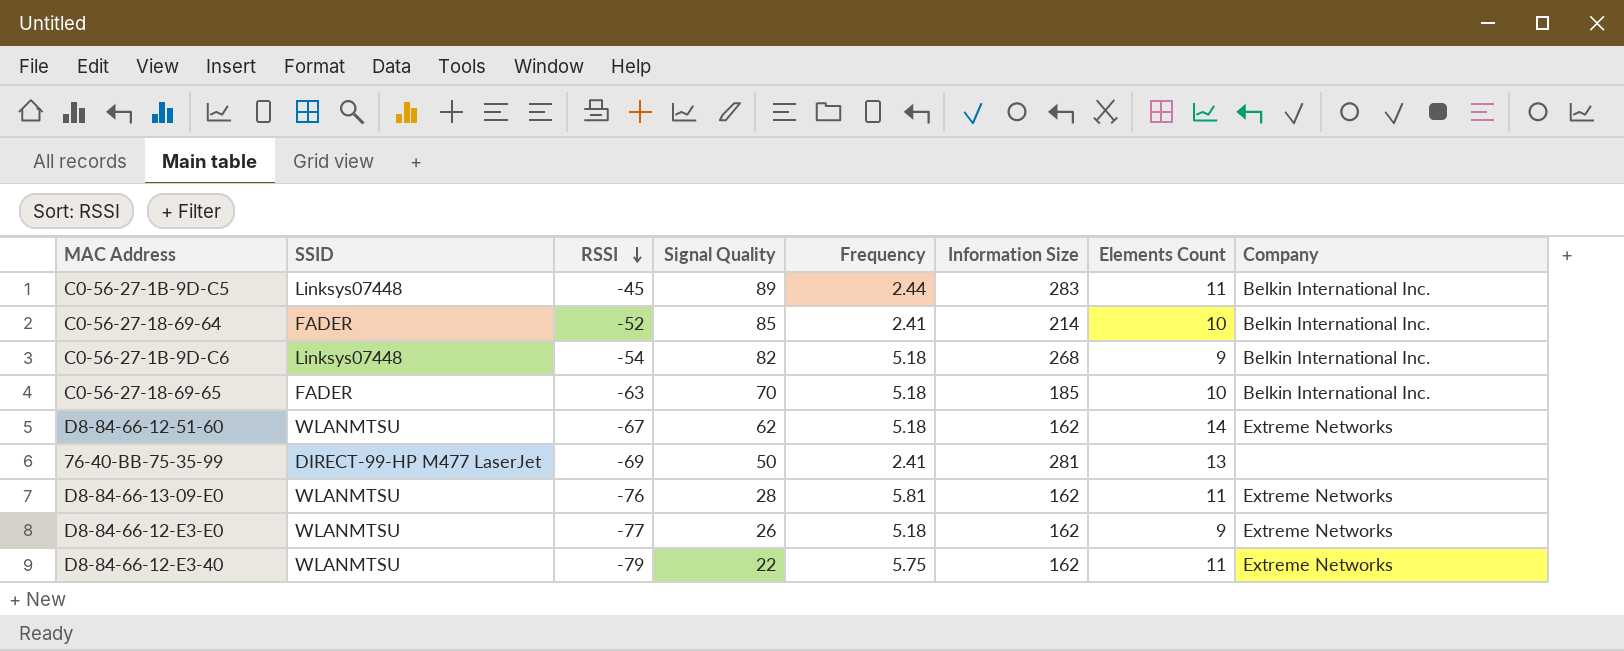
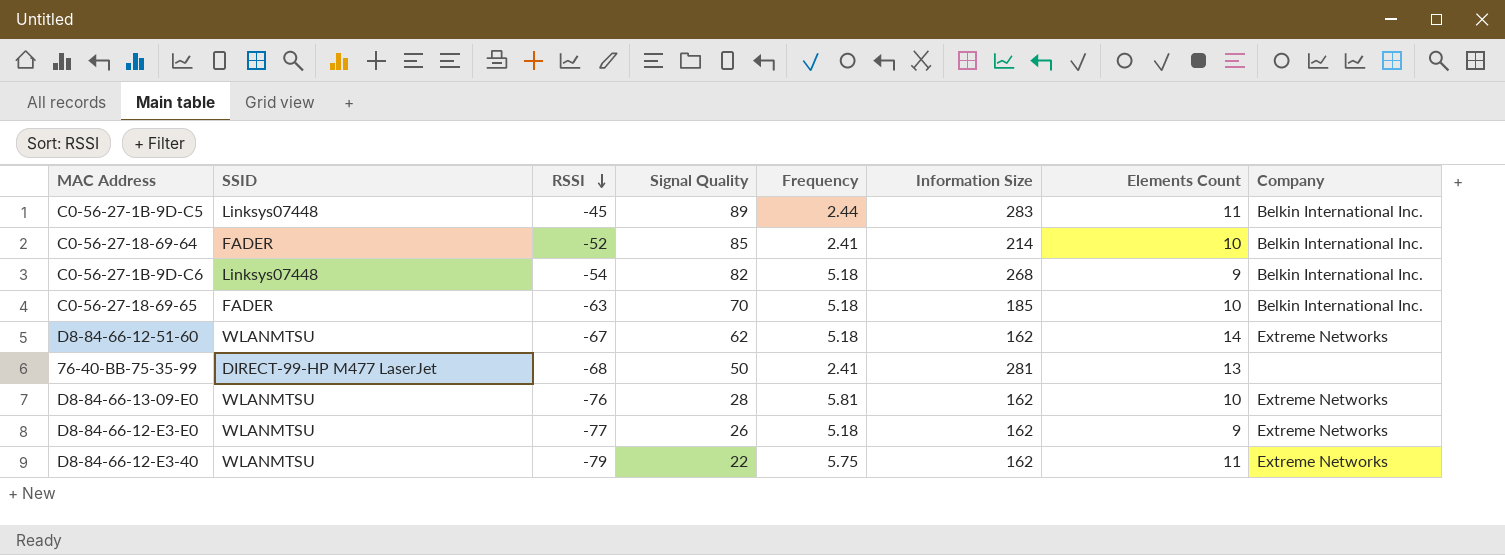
76-40-BB-75-35-99 | RSSI: -69 -> -68
D8-84-66-13-09-E0 | Elements Count: 11 -> 10

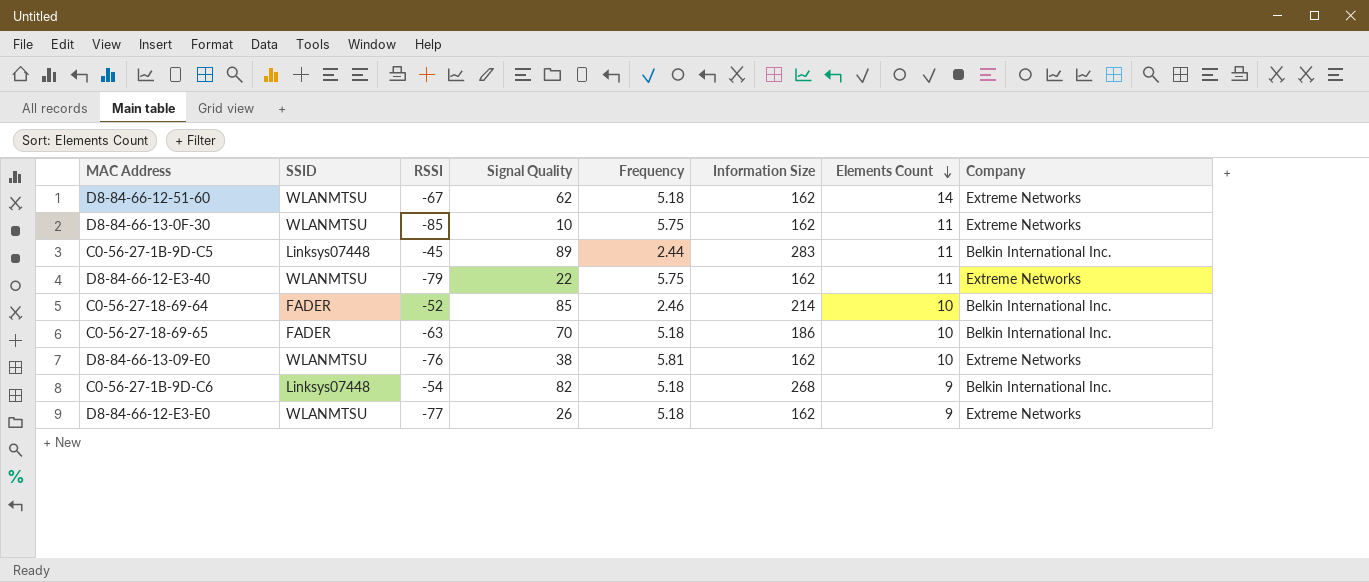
row order: RSSI descending -> Elements Count descending
row 76-40-BB-75-35-99: DIRECT-99-HP M477 LaserJet | -68 | 50 | 2.41 | 281 | 13 | none -> none
row D8-84-66-13-0F-30: none -> WLANMTSU | -85 | 10 | 5.75 | 162 | 11 | Extreme Networks
C0-56-27-18-69-64 | Frequency: 2.41 -> 2.46
C0-56-27-18-69-65 | Information Size: 185 -> 186
D8-84-66-13-09-E0 | Signal Quality: 28 -> 38

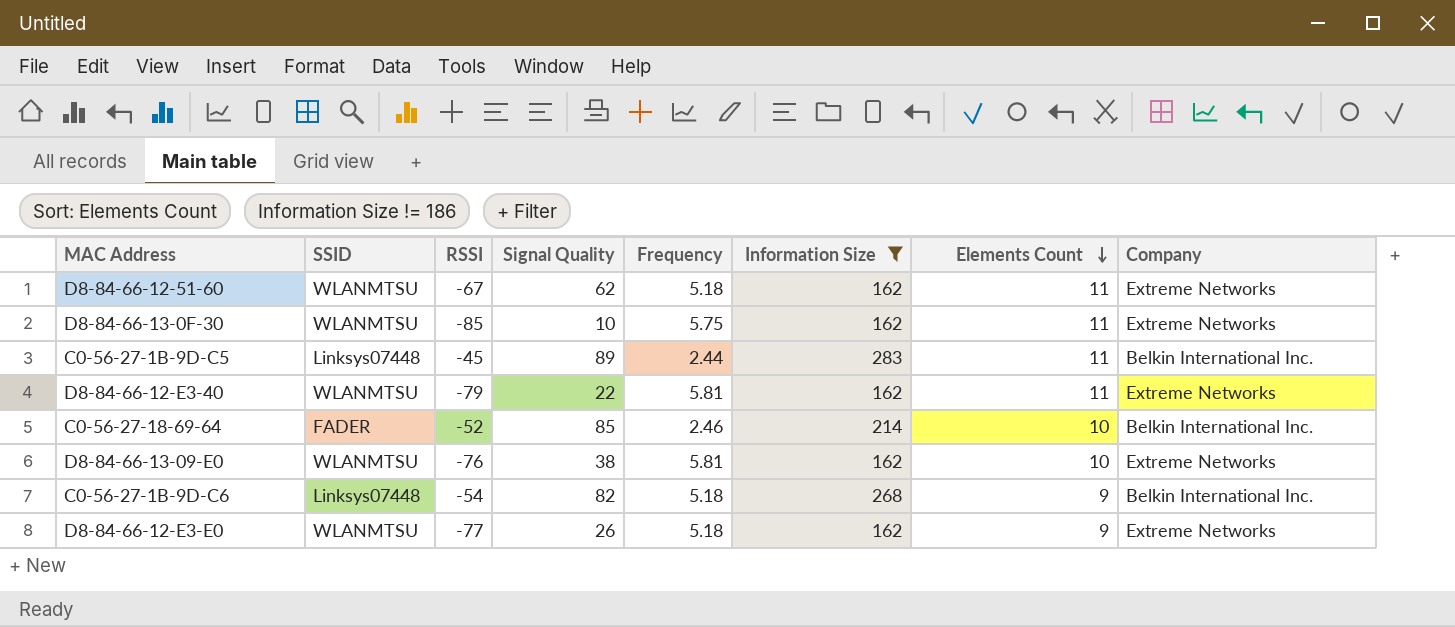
filter: none -> Information Size != 186
D8-84-66-12-51-60 | Elements Count: 14 -> 11
D8-84-66-12-E3-40 | Frequency: 5.75 -> 5.81

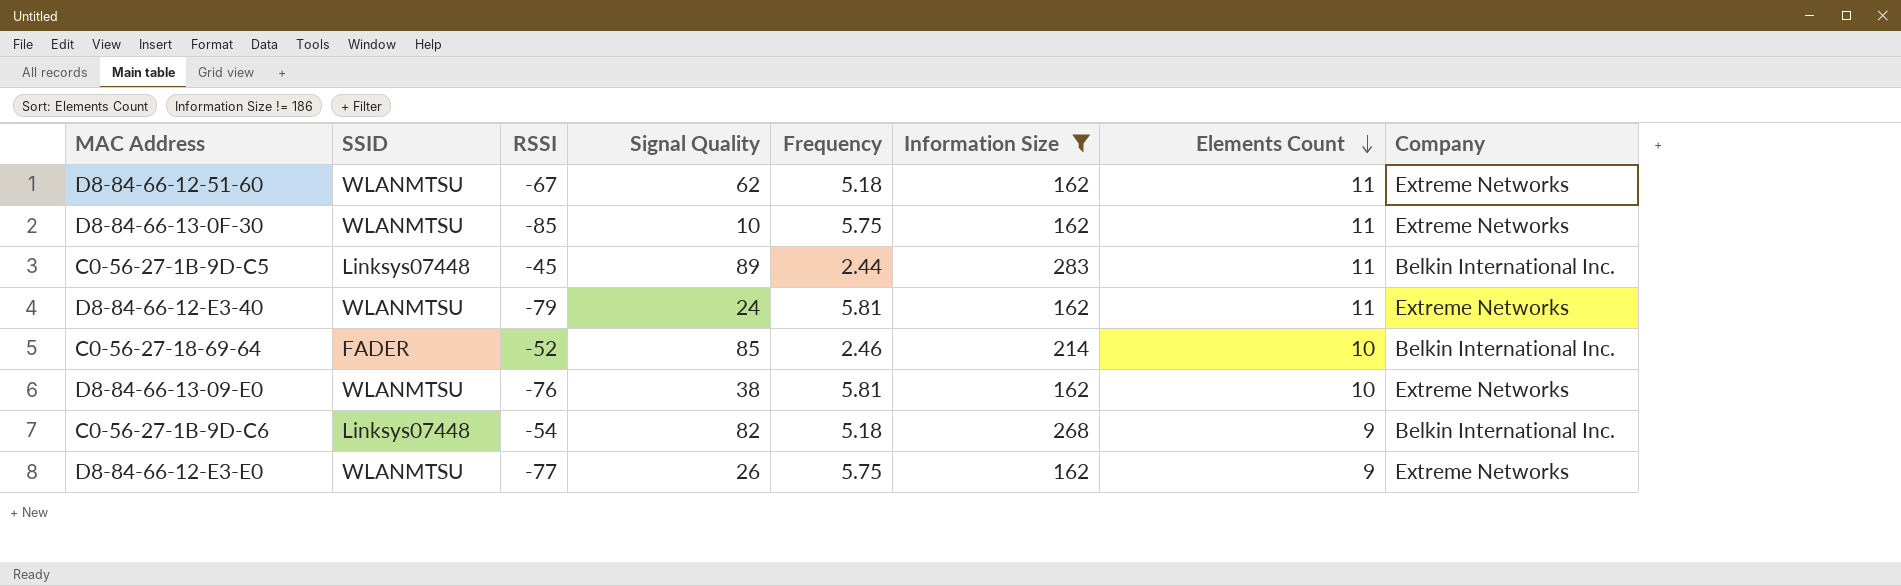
D8-84-66-12-E3-40 | Signal Quality: 22 -> 24
D8-84-66-12-E3-E0 | Frequency: 5.18 -> 5.75

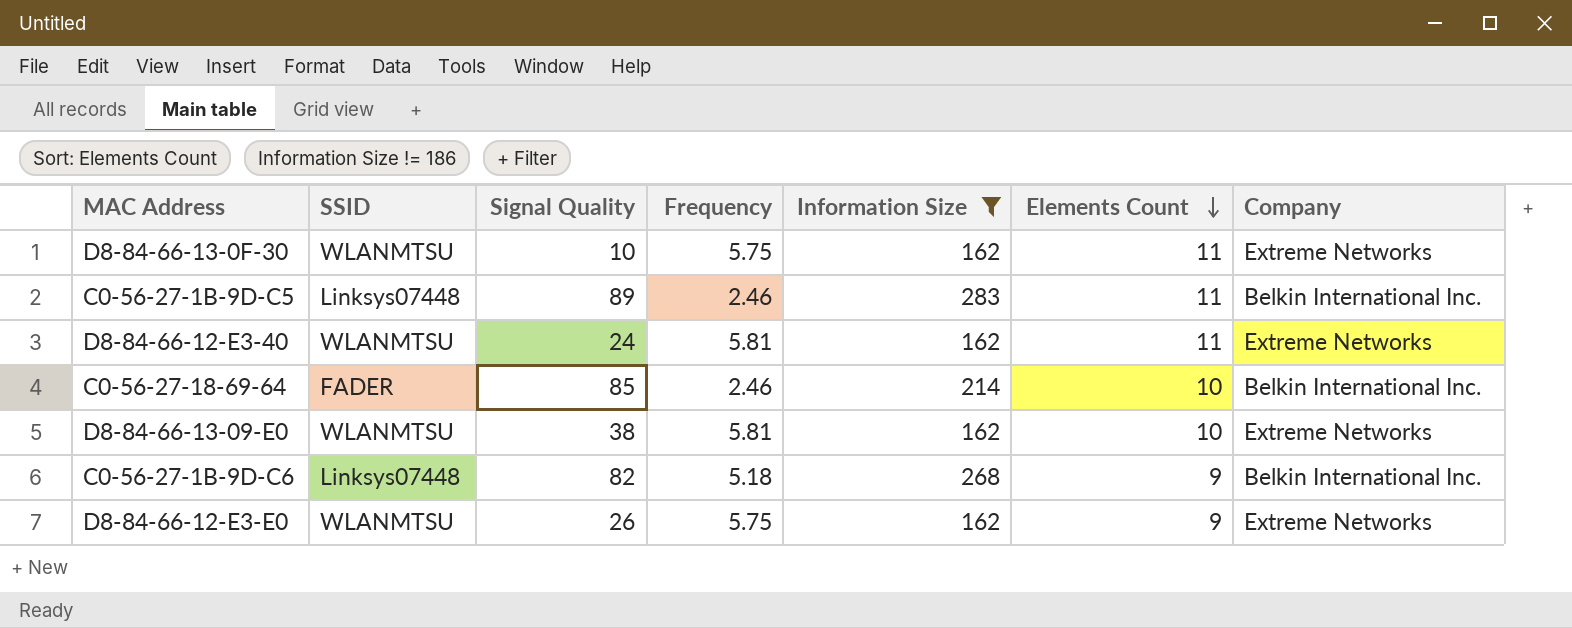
column RSSI | position: 3 -> none
row D8-84-66-12-51-60: WLANMTSU | -67 | 62 | 5.18 | 162 | 11 | Extreme Networks -> none
C0-56-27-1B-9D-C5 | Frequency: 2.44 -> 2.46

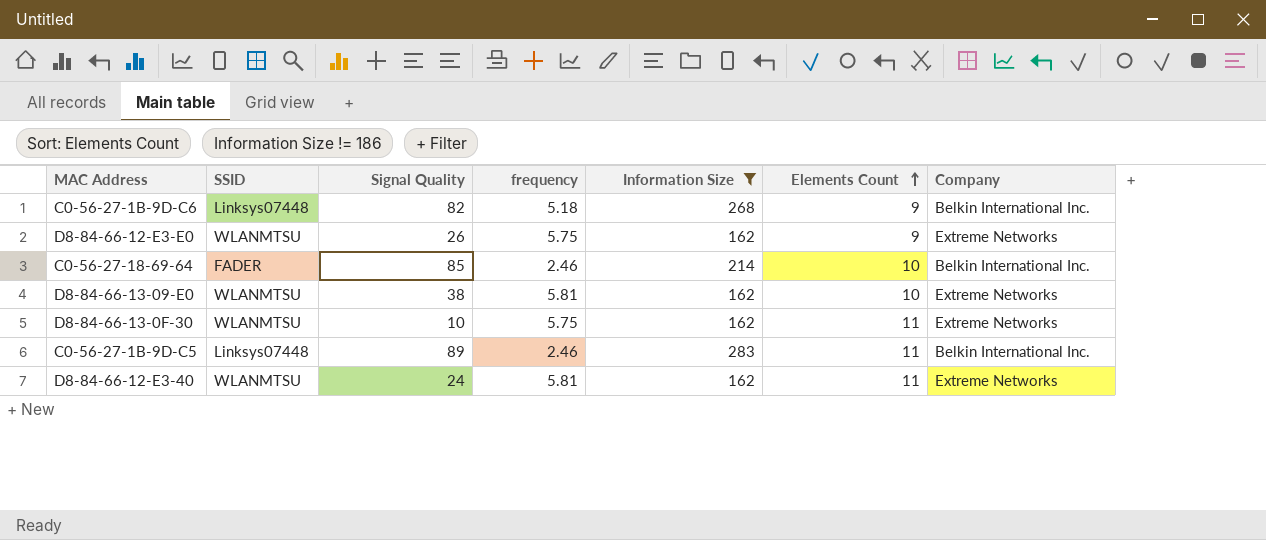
row order: Elements Count descending -> Elements Count ascending
column name: Frequency -> frequency

